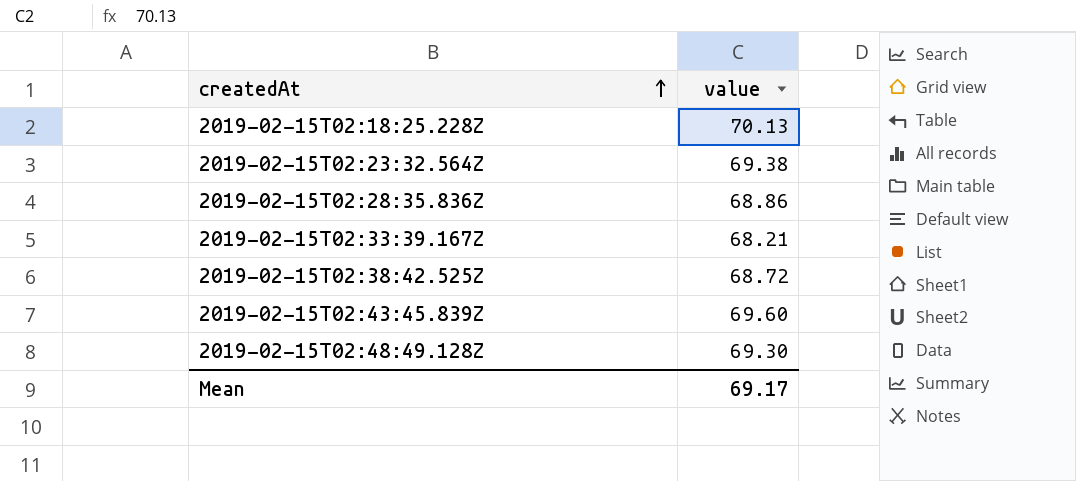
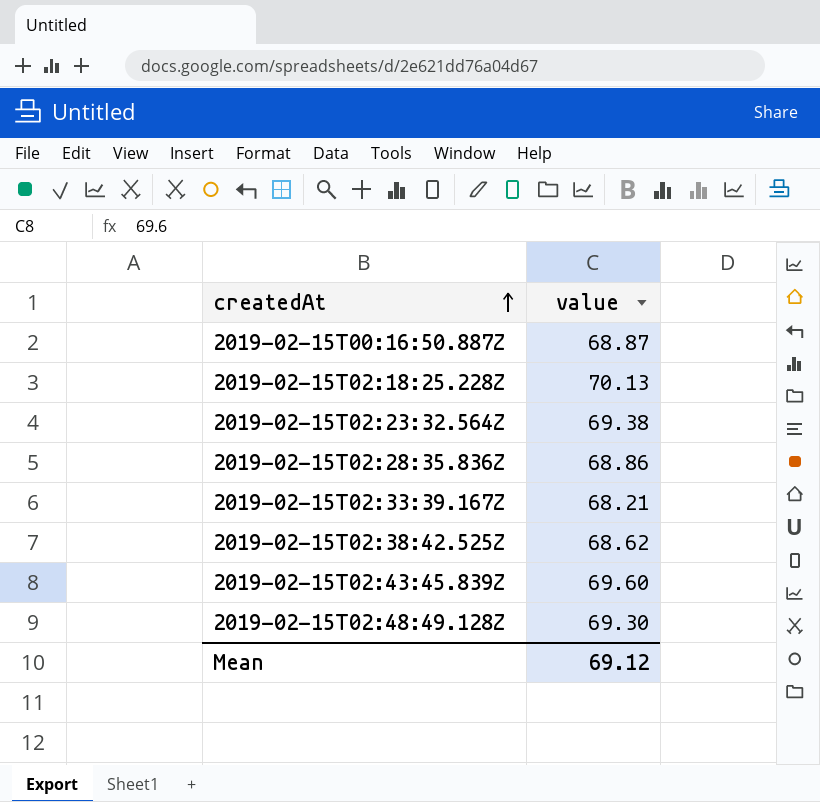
row 2019-02-15T00:16:50.887Z: none -> 68.87
2019-02-15T02:38:42.525Z | value: 68.72 -> 68.62
Mean | value: 69.17 -> 69.12

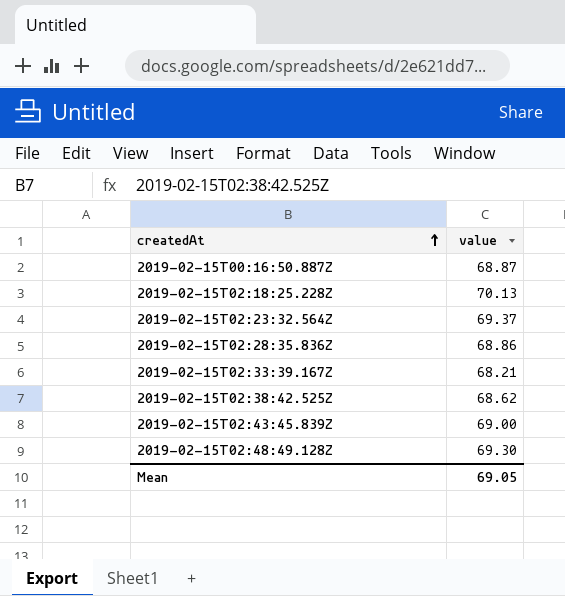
2019-02-15T02:23:32.564Z | value: 69.38 -> 69.37
2019-02-15T02:43:45.839Z | value: 69.60 -> 69.00
Mean | value: 69.12 -> 69.05

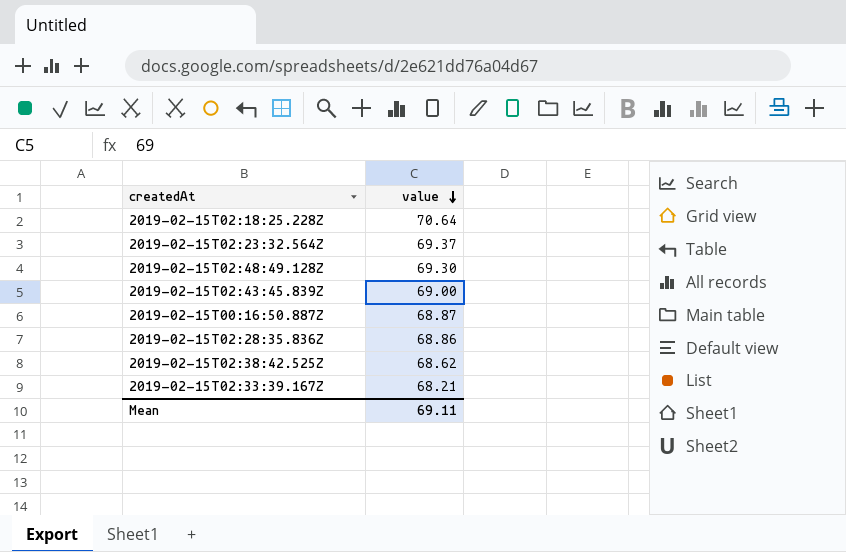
row order: createdAt ascending -> value descending
2019-02-15T02:18:25.228Z | value: 70.13 -> 70.64
Mean | value: 69.05 -> 69.11

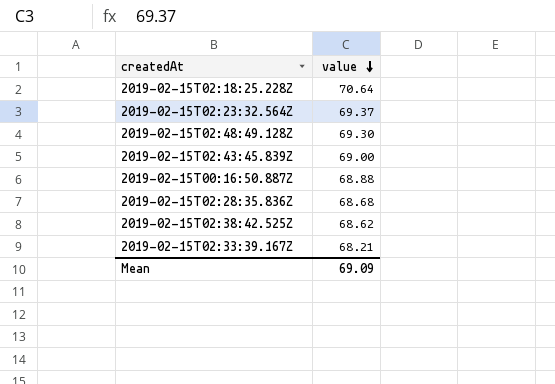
2019-02-15T00:16:50.887Z | value: 68.87 -> 68.88
2019-02-15T02:28:35.836Z | value: 68.86 -> 68.68
Mean | value: 69.11 -> 69.09

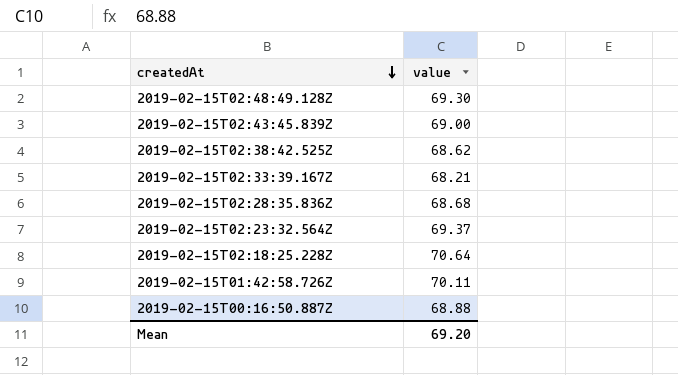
row order: value descending -> createdAt descending
row 2019-02-15T01:42:58.726Z: none -> 70.11
Mean | value: 69.09 -> 69.20

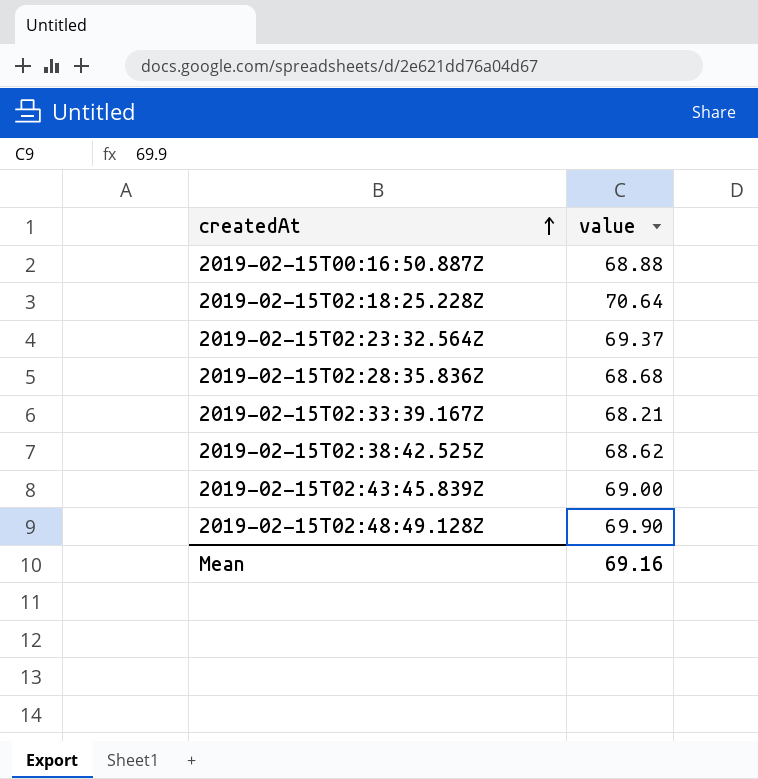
row order: createdAt descending -> createdAt ascending
row 2019-02-15T01:42:58.726Z: 70.11 -> none
2019-02-15T02:48:49.128Z | value: 69.30 -> 69.90
Mean | value: 69.20 -> 69.16

